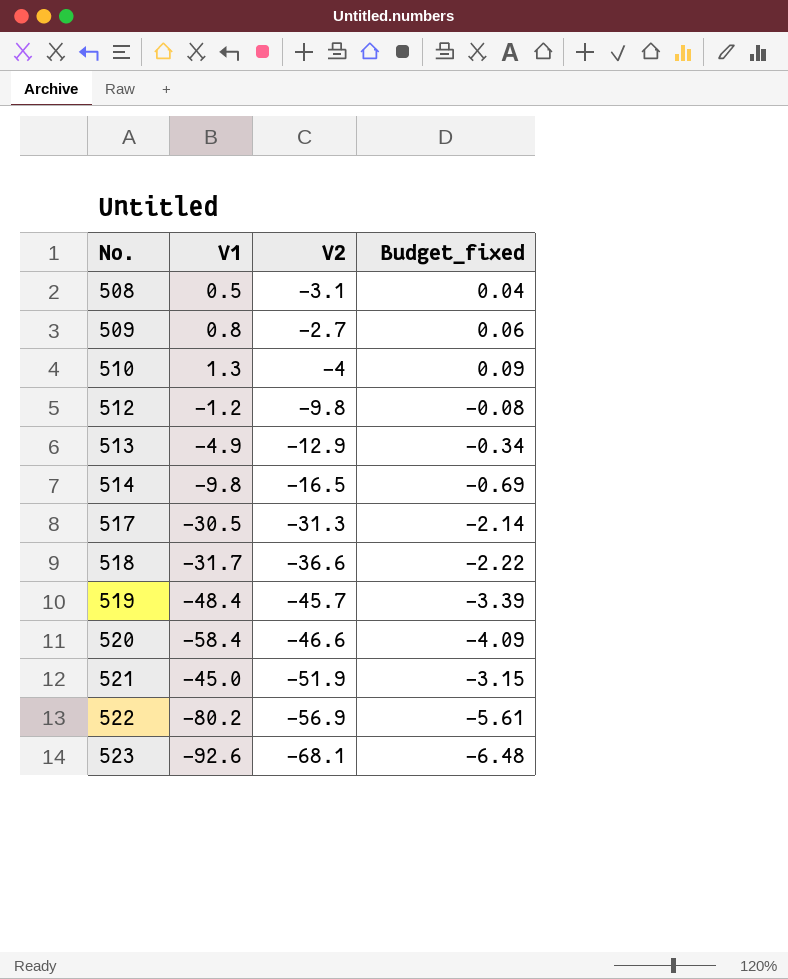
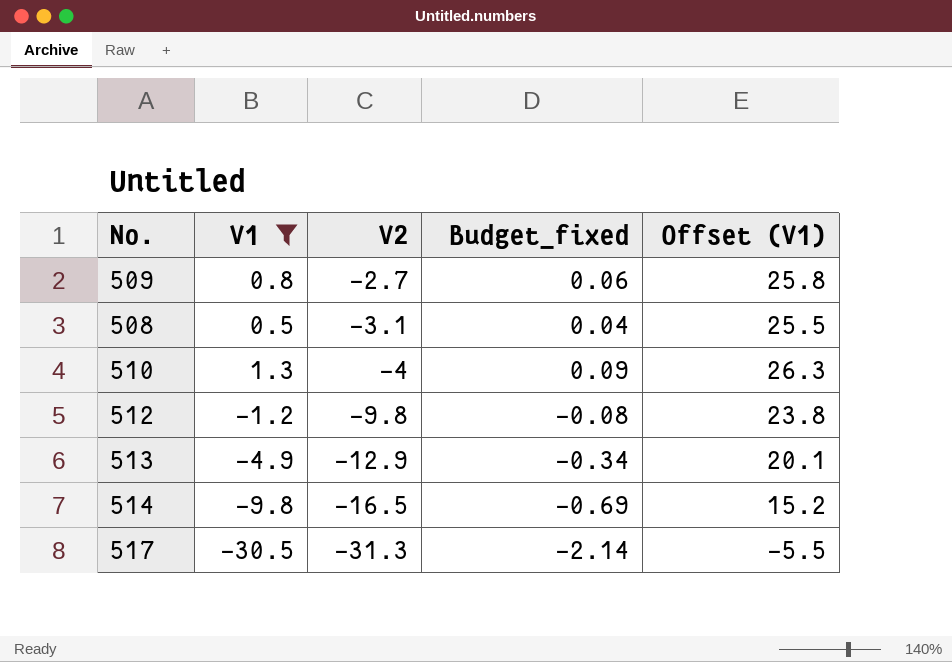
filter: none -> V1 >= -30.5
row order: No. ascending -> V2 descending
column Offset (V1) | formula: none -> [V1] + 25

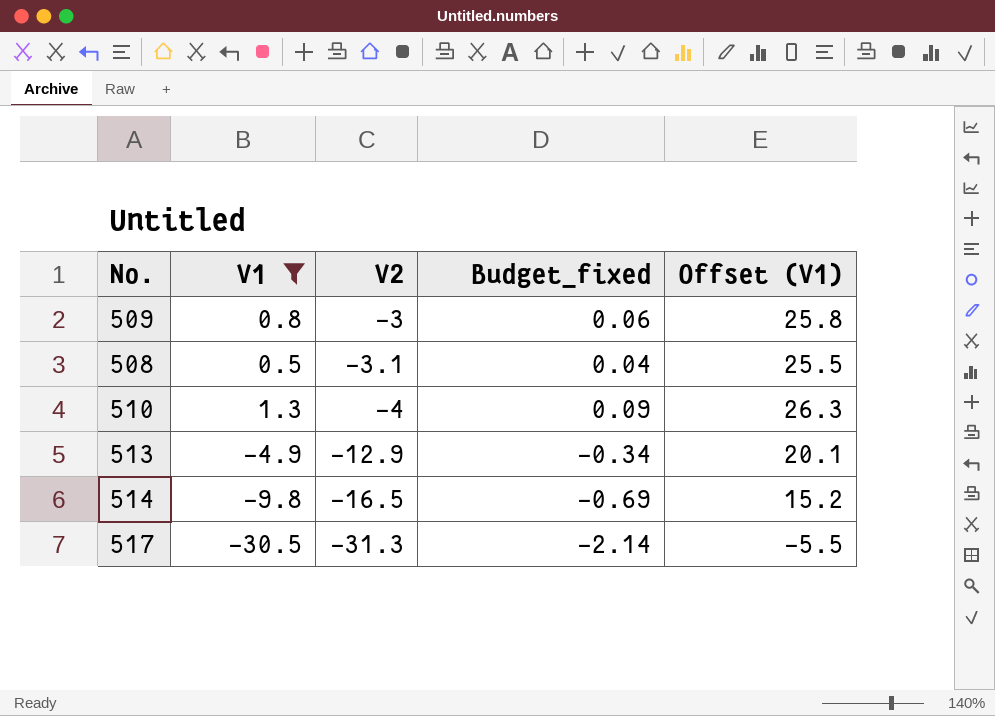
row 512: -1.2 | -9.8 | -0.08 | 23.8 -> none
509 | V2: -2.7 -> -3

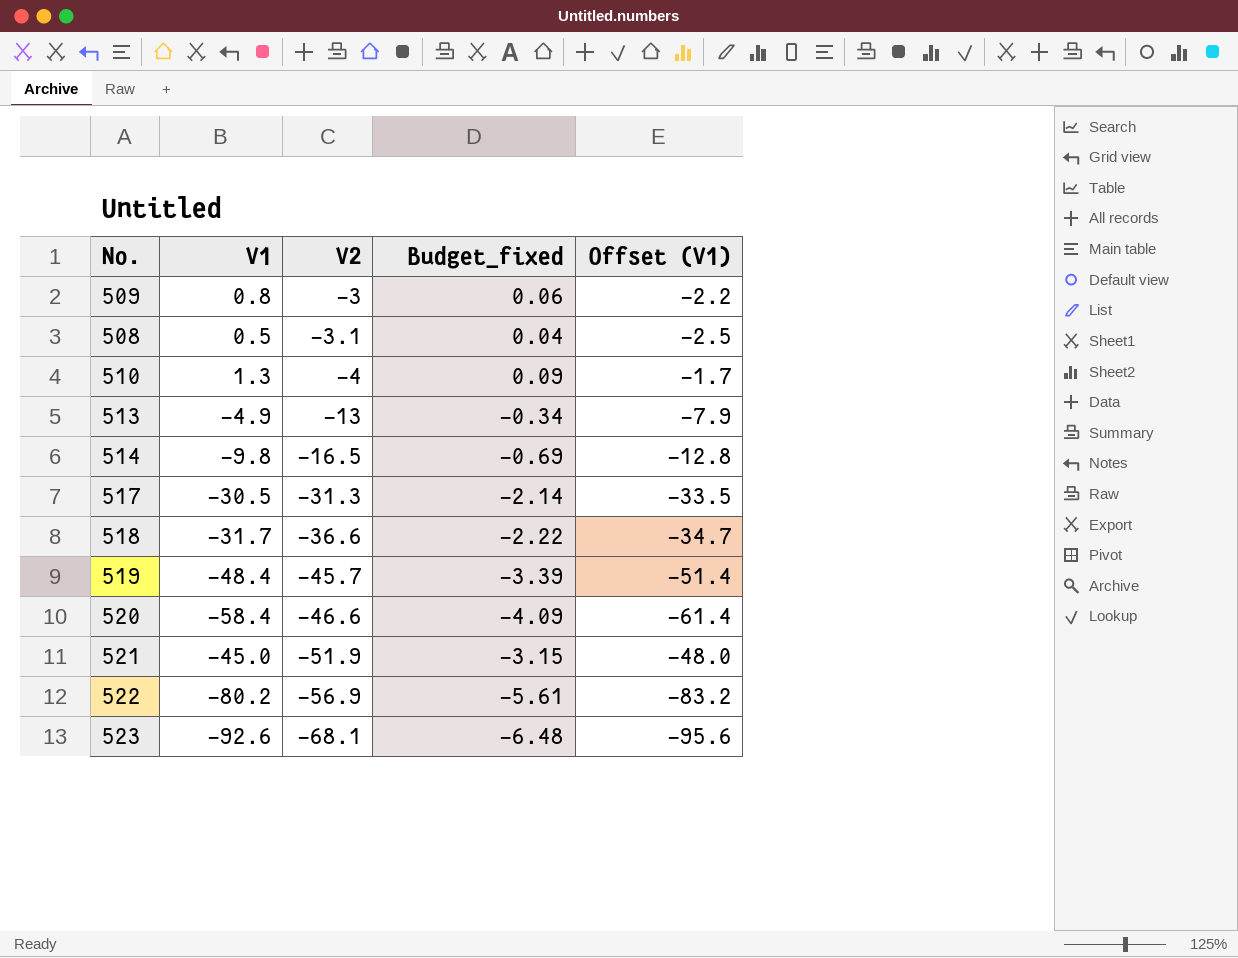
filter: V1 >= -30.5 -> none
column Offset (V1) | formula: [V1] + 25 -> [V1] - 3
513 | V2: -12.9 -> -13

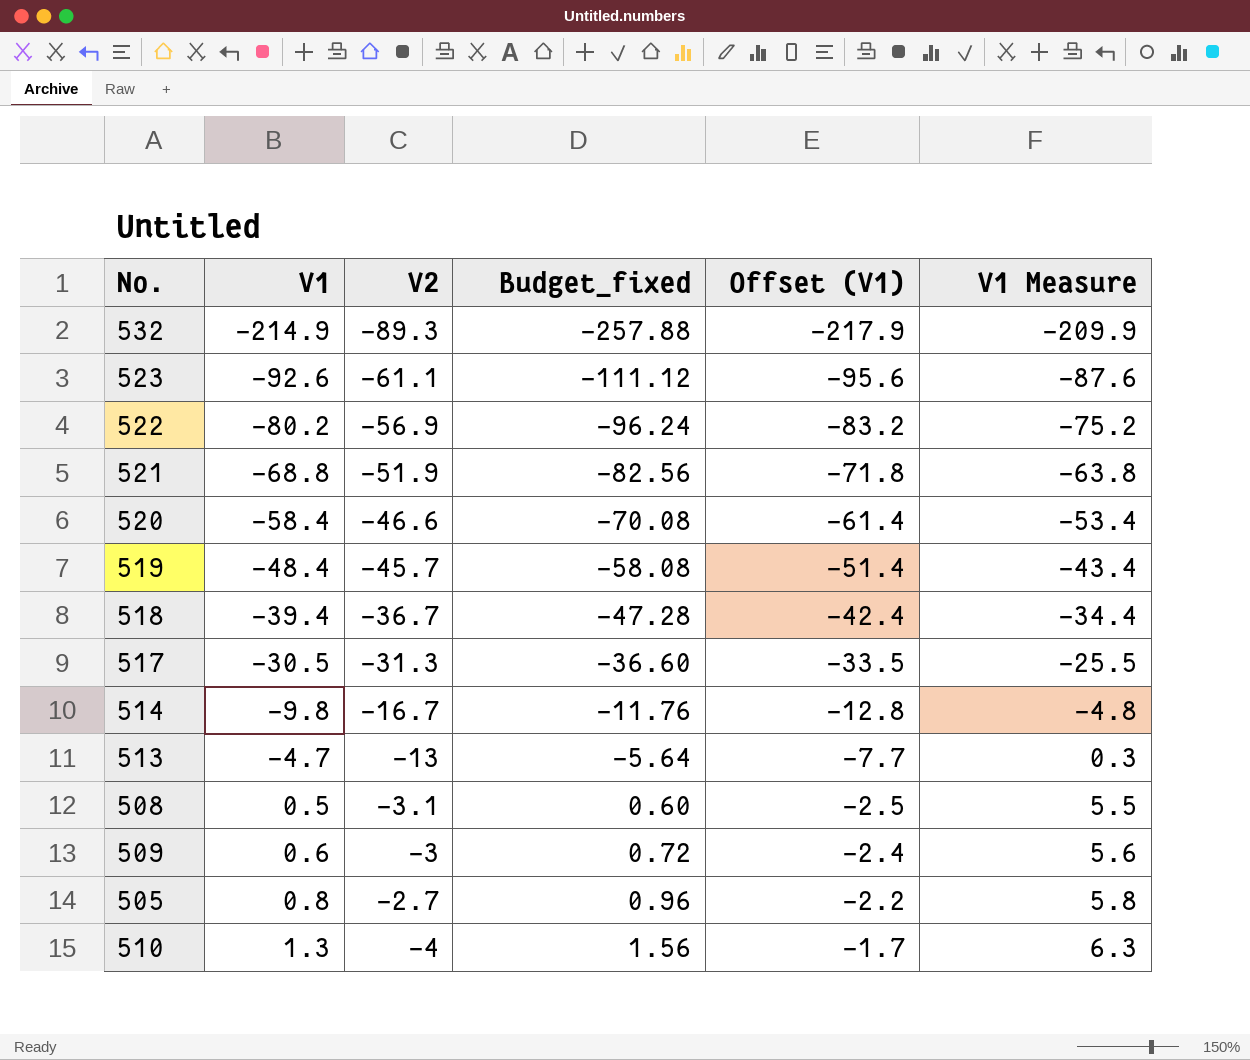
row order: V2 descending -> V1 ascending
column Budget_fixed | formula: [V1] * 0.07 -> [V1] * 1.2
column V1 Measure | formula: none -> [V1] + 5
row 532: none -> -214.9 | -89.3 | -257.88 | -217.9 | -209.9
523 | V2: -68.1 -> -61.1
521 | V1: -45.0 -> -68.8
521 | Offset (V1): -48.0 -> -71.8
518 | V1: -31.7 -> -39.4
518 | V2: -36.6 -> -36.7
518 | Offset (V1): -34.7 -> -42.4
514 | V2: -16.5 -> -16.7
513 | V1: -4.9 -> -4.7
513 | Offset (V1): -7.9 -> -7.7
509 | V1: 0.8 -> 0.6
509 | Offset (V1): -2.2 -> -2.4
row 505: none -> 0.8 | -2.7 | 0.96 | -2.2 | 5.8

